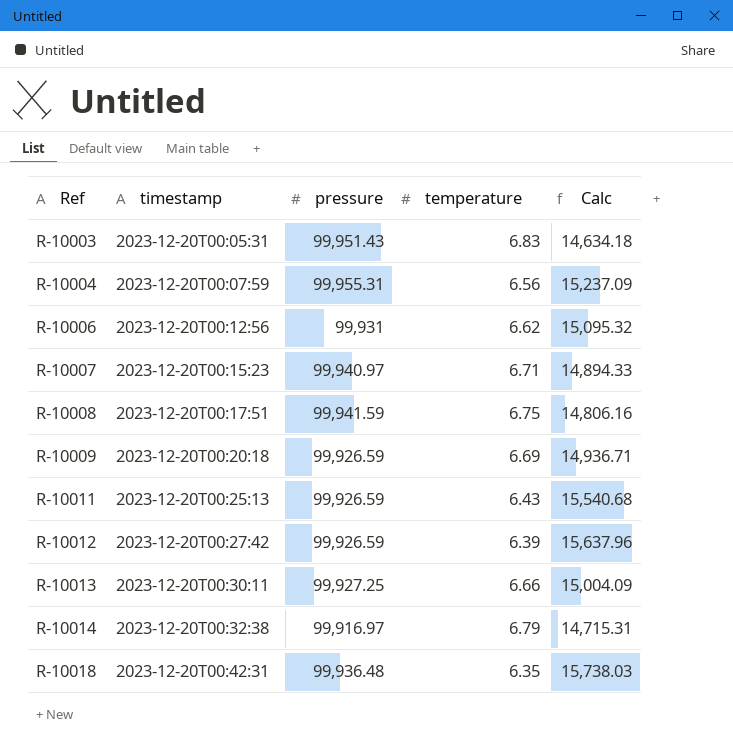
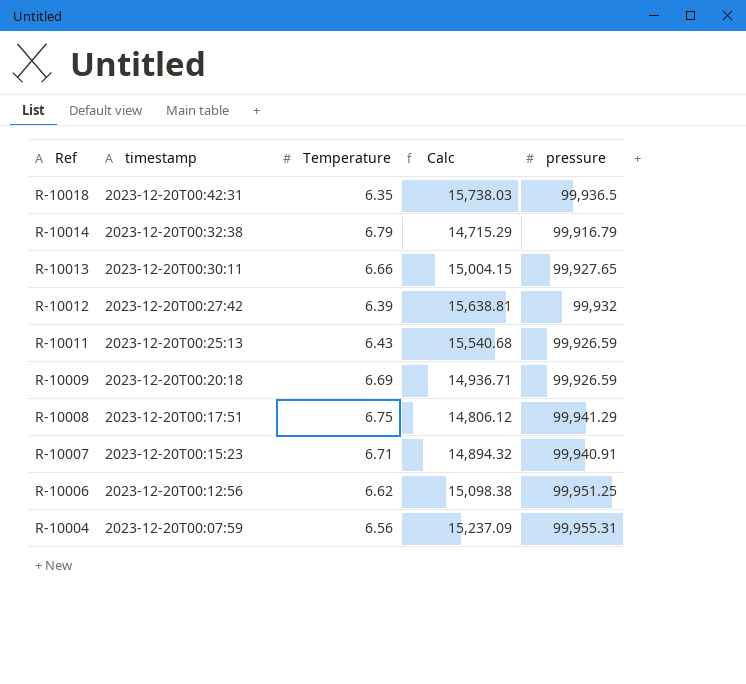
row order: Ref ascending -> Ref descending
column name: temperature -> Temperature
column pressure | position: 3 -> 5
row R-10003: 2023-12-20T00:05:31 | 99,951.43 | 6.83 | 14,634.18 -> none
R-10018 | pressure: 99,936.48 -> 99,936.5
R-10014 | Calc: 14,715.31 -> 14,715.29
R-10014 | pressure: 99,916.97 -> 99,916.79
R-10013 | Calc: 15,004.09 -> 15,004.15
R-10013 | pressure: 99,927.25 -> 99,927.65
R-10012 | Calc: 15,637.96 -> 15,638.81
R-10012 | pressure: 99,926.59 -> 99,932
R-10008 | Calc: 14,806.16 -> 14,806.12
R-10008 | pressure: 99,941.59 -> 99,941.29
R-10007 | Calc: 14,894.33 -> 14,894.32
R-10007 | pressure: 99,940.97 -> 99,940.91
R-10006 | Calc: 15,095.32 -> 15,098.38
R-10006 | pressure: 99,931 -> 99,951.25

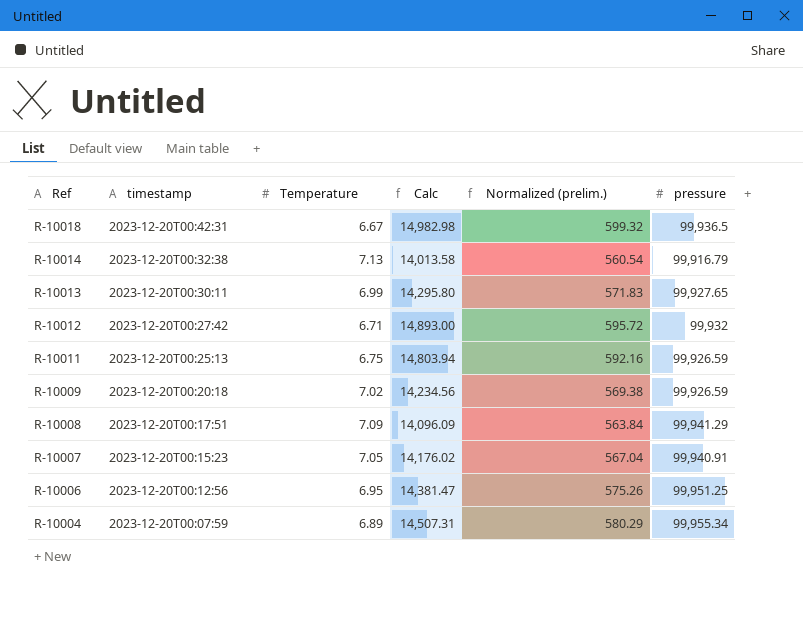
column Normalized (prelim.) | formula: none -> [Calc] * 0.04
R-10018 | Temperature: 6.35 -> 6.67
R-10018 | Calc: 15,738.03 -> 14,982.98
R-10014 | Temperature: 6.79 -> 7.13
R-10014 | Calc: 14,715.29 -> 14,013.58
R-10013 | Temperature: 6.66 -> 6.99
R-10013 | Calc: 15,004.15 -> 14,295.80
R-10012 | Temperature: 6.39 -> 6.71
R-10012 | Calc: 15,638.81 -> 14,893.00
R-10011 | Temperature: 6.43 -> 6.75
R-10011 | Calc: 15,540.68 -> 14,803.94
R-10009 | Temperature: 6.69 -> 7.02
R-10009 | Calc: 14,936.71 -> 14,234.56
R-10008 | Temperature: 6.75 -> 7.09
R-10008 | Calc: 14,806.12 -> 14,096.09
R-10007 | Temperature: 6.71 -> 7.05
R-10007 | Calc: 14,894.32 -> 14,176.02
R-10006 | Temperature: 6.62 -> 6.95
R-10006 | Calc: 15,098.38 -> 14,381.47
R-10004 | Temperature: 6.56 -> 6.89
R-10004 | Calc: 15,237.09 -> 14,507.31
R-10004 | pressure: 99,955.31 -> 99,955.34

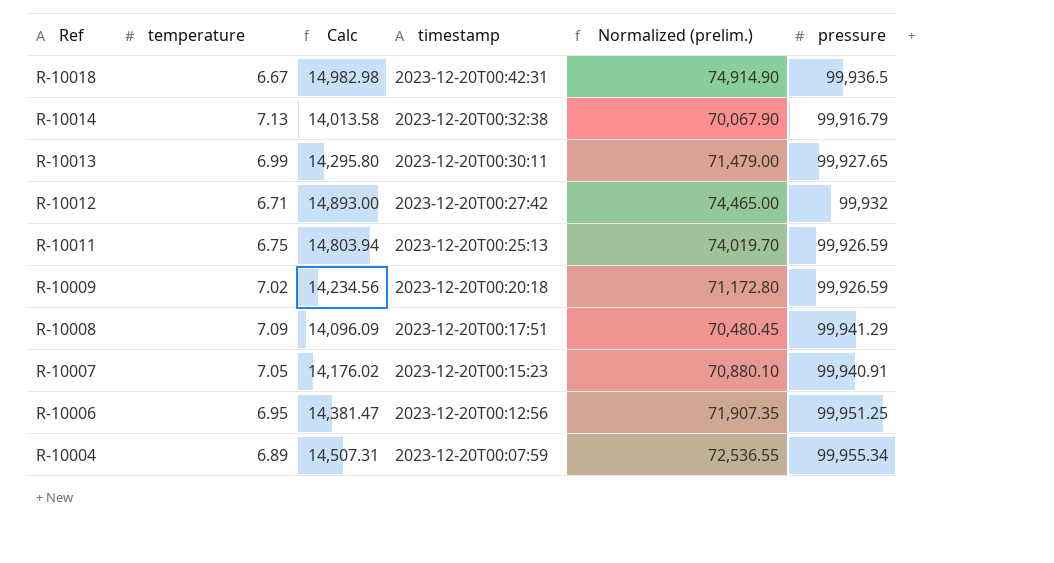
column name: Temperature -> temperature
column timestamp | position: 2 -> 4
column Normalized (prelim.) | formula: [Calc] * 0.04 -> [Calc] * 5

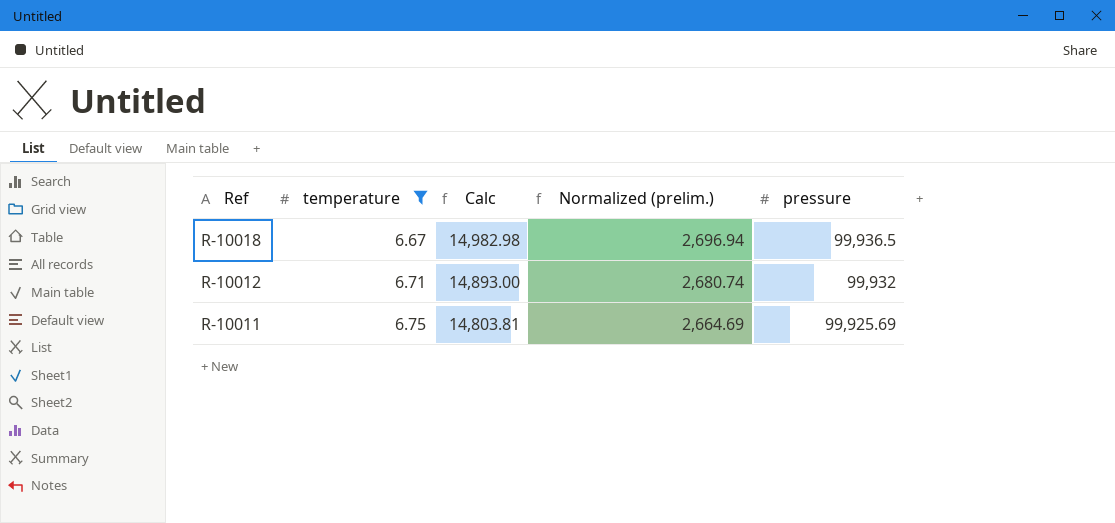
filter: none -> temperature <= 6.75
column timestamp | position: 4 -> none
column Normalized (prelim.) | formula: [Calc] * 5 -> [Calc] * 0.18
R-10011 | Calc: 14,803.94 -> 14,803.81
R-10011 | pressure: 99,926.59 -> 99,925.69

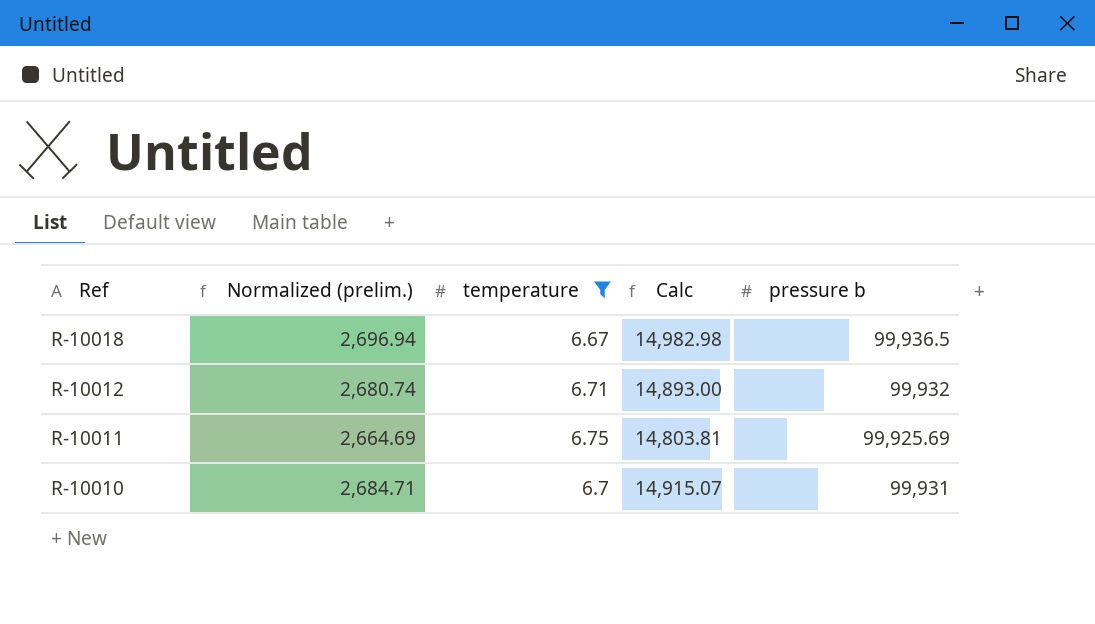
column Normalized (prelim.) | position: 4 -> 2
column name: pressure -> pressure b
row R-10010: none -> 2,684.71 | 6.7 | 14,915.07 | 99,931

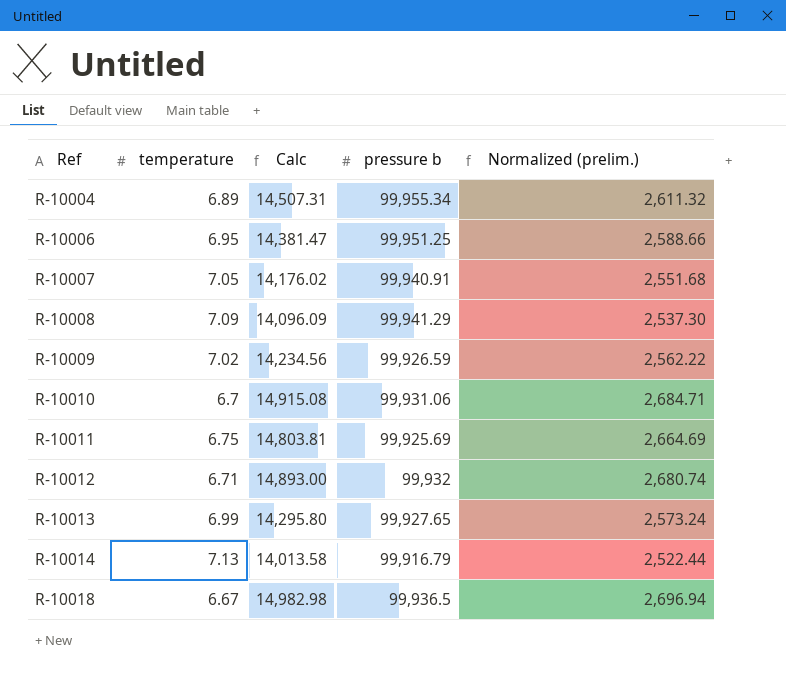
filter: temperature <= 6.75 -> none
row order: Ref descending -> Ref ascending
column Normalized (prelim.) | position: 2 -> 5
R-10010 | Calc: 14,915.07 -> 14,915.08
R-10010 | pressure b: 99,931 -> 99,931.06

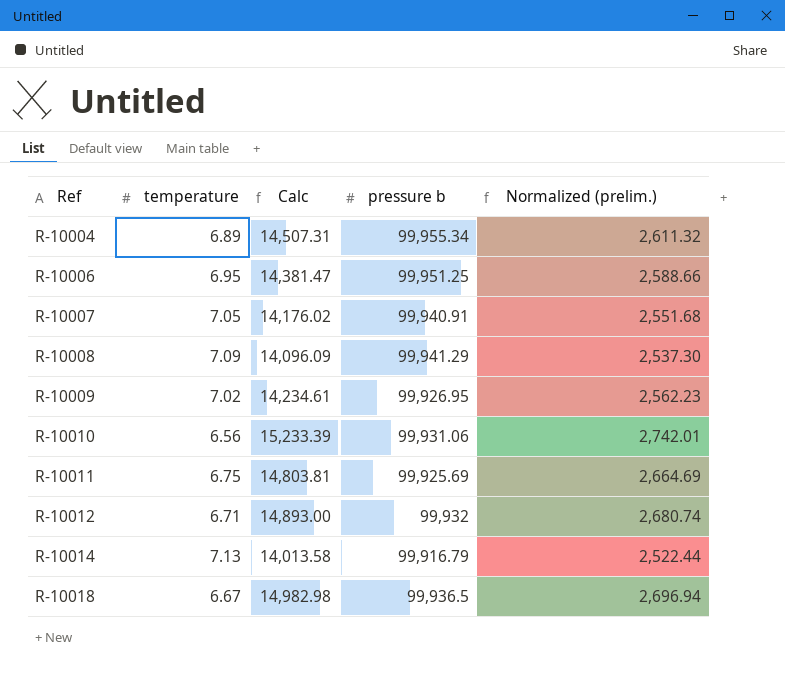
row R-10013: 6.99 | 14,295.80 | 99,927.65 | 2,573.24 -> none
R-10009 | Calc: 14,234.56 -> 14,234.61
R-10009 | pressure b: 99,926.59 -> 99,926.95
R-10009 | Normalized (prelim.): 2,562.22 -> 2,562.23
R-10010 | temperature: 6.7 -> 6.56
R-10010 | Calc: 14,915.08 -> 15,233.39
R-10010 | Normalized (prelim.): 2,684.71 -> 2,742.01

